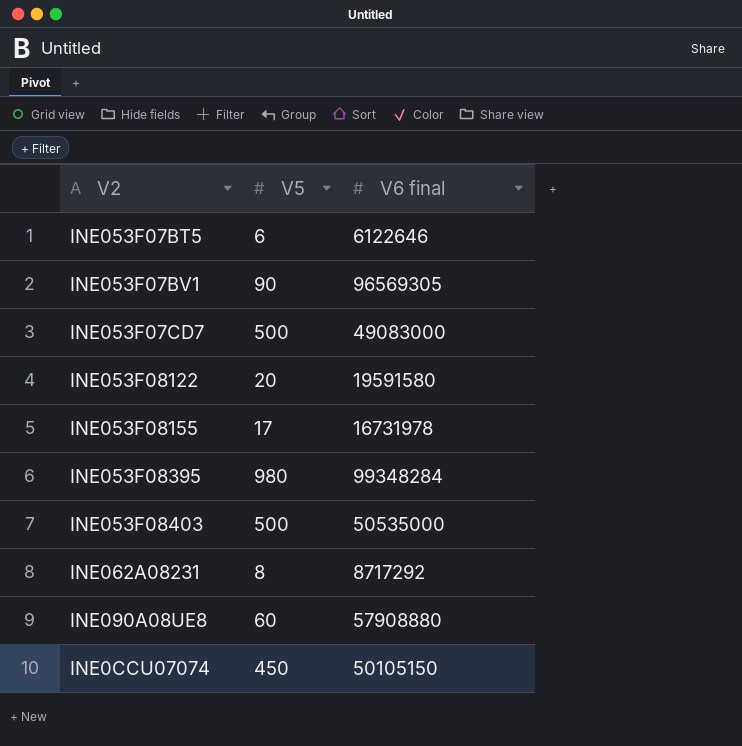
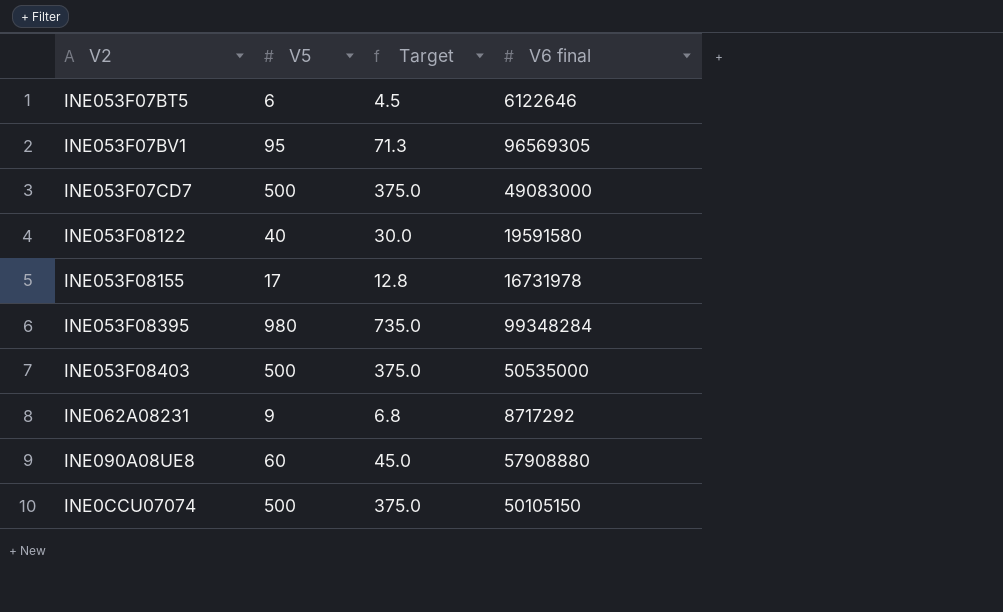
column Target | formula: none -> [V5] * 0.75
INE053F07BV1 | V5: 90 -> 95
INE053F08122 | V5: 20 -> 40
INE062A08231 | V5: 8 -> 9
INE0CCU07074 | V5: 450 -> 500

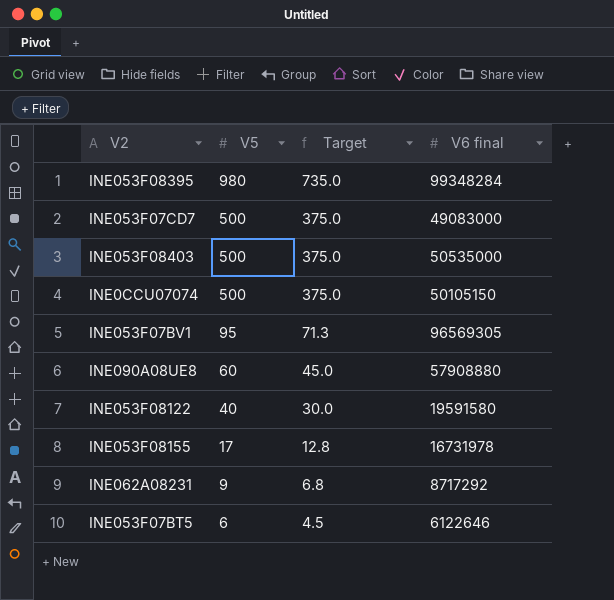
row order: none -> V5 descending

